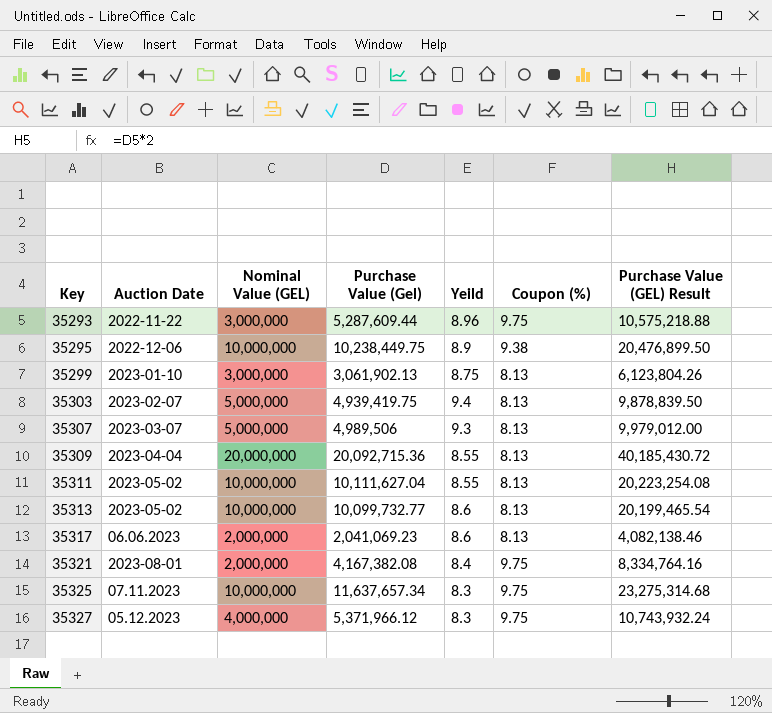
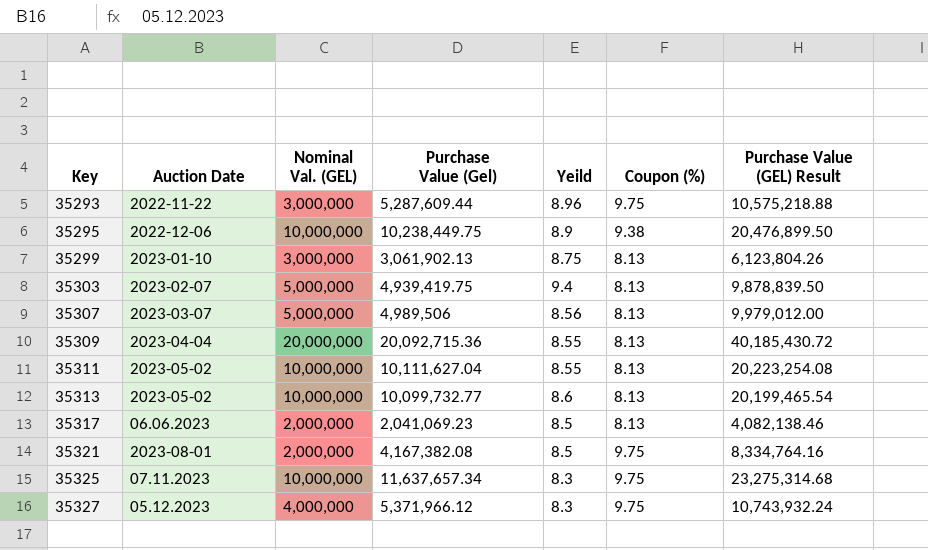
column name: Nominal Value (GEL) -> Nominal Val. (GEL)
35307 | Yeild: 9.3 -> 8.56
35317 | Yeild: 8.6 -> 8.5
35321 | Yeild: 8.4 -> 8.5

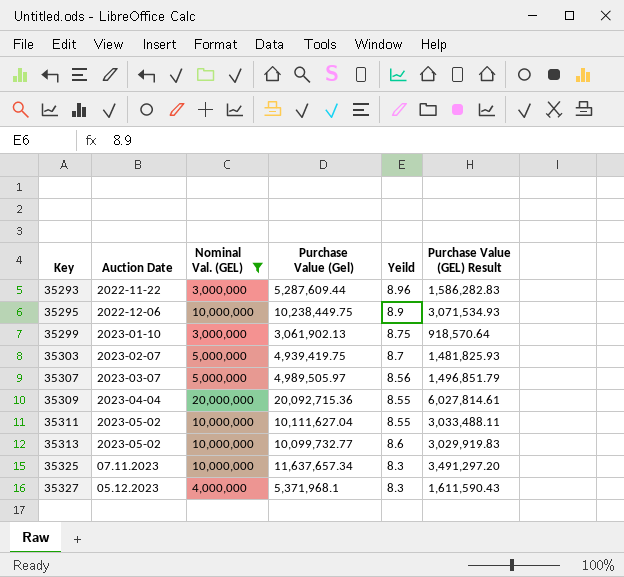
filter: none -> Nominal Val. (GEL) != 2,000,000
column Coupon (%) | position: 6 -> none
column Purchase Value (GEL) Result | formula: [Purchase Value (Gel)] * 2 -> [Purchase Value (Gel)] * 0.3
35303 | Yeild: 9.4 -> 8.7
35307 | Purchase Value (Gel): 4,989,506 -> 4,989,505.97
35327 | Purchase Value (Gel): 5,371,966.12 -> 5,371,968.1

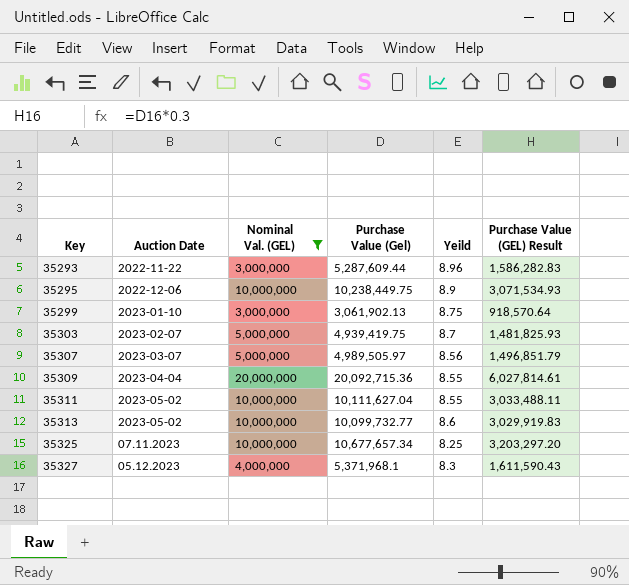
35325 | Purchase Value (Gel): 11,637,657.34 -> 10,677,657.34
35325 | Yeild: 8.3 -> 8.25
35325 | Purchase Value (GEL) Result: 3,491,297.20 -> 3,203,297.20

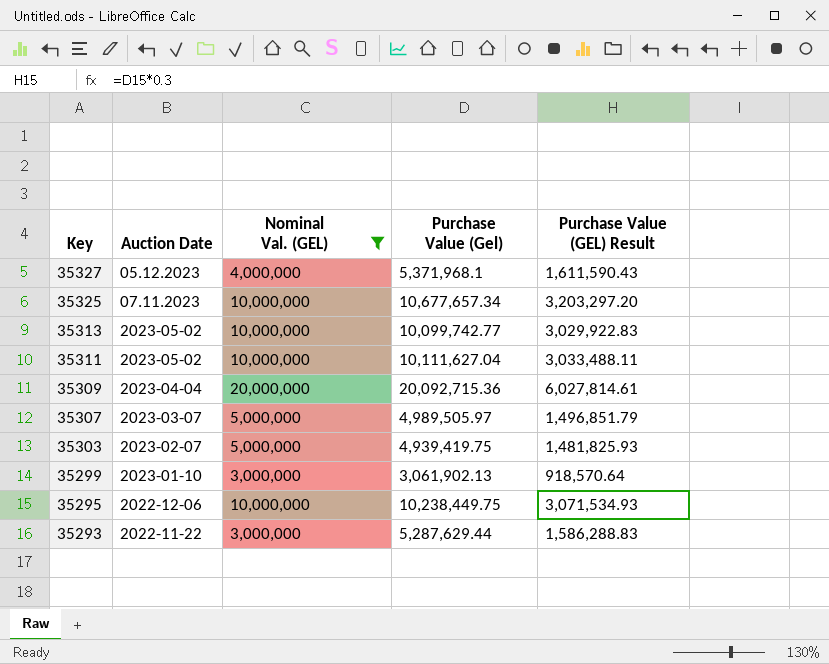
row order: Key ascending -> Key descending
column Yeild | position: 5 -> none
35313 | Purchase Value (Gel): 10,099,732.77 -> 10,099,742.77
35313 | Purchase Value (GEL) Result: 3,029,919.83 -> 3,029,922.83
35293 | Purchase Value (Gel): 5,287,609.44 -> 5,287,629.44
35293 | Purchase Value (GEL) Result: 1,586,282.83 -> 1,586,288.83

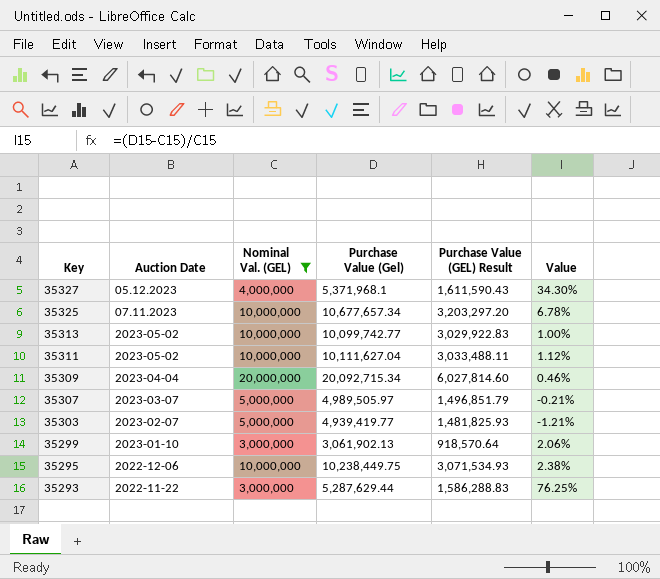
column Value | formula: none -> ([Purchase Value (Gel)] - [Nominal Val. (GEL)]) / [Nominal Val. (GEL)]
35309 | Purchase Value (Gel): 20,092,715.36 -> 20,092,715.34
35309 | Purchase Value (GEL) Result: 6,027,814.61 -> 6,027,814.60
35303 | Purchase Value (Gel): 4,939,419.75 -> 4,939,419.77

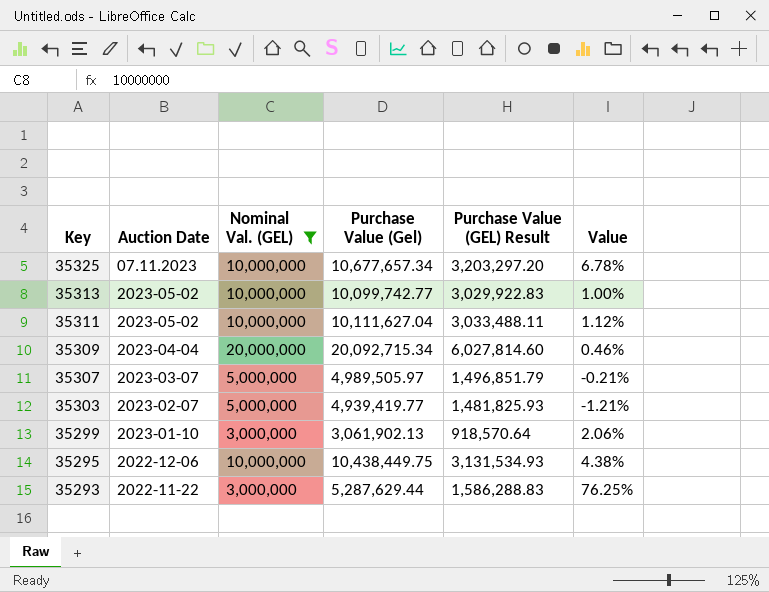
row 35327: 05.12.2023 | 4,000,000 | 5,371,968.1 | 1,611,590.43 | 34.30% -> none
35295 | Purchase Value (Gel): 10,238,449.75 -> 10,438,449.75
35295 | Purchase Value (GEL) Result: 3,071,534.93 -> 3,131,534.93
35295 | Value: 2.38% -> 4.38%

